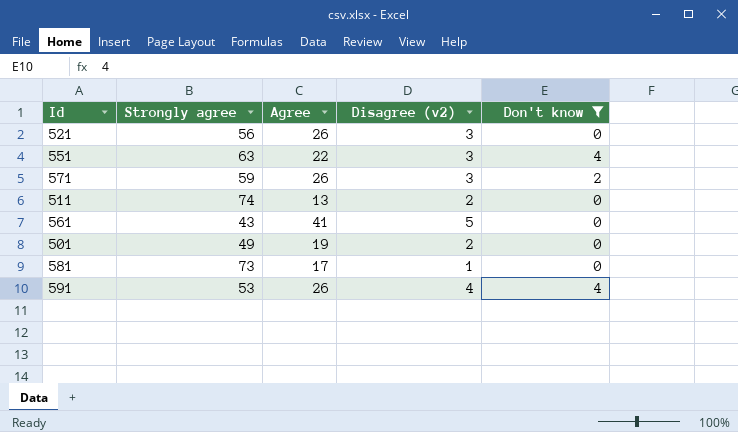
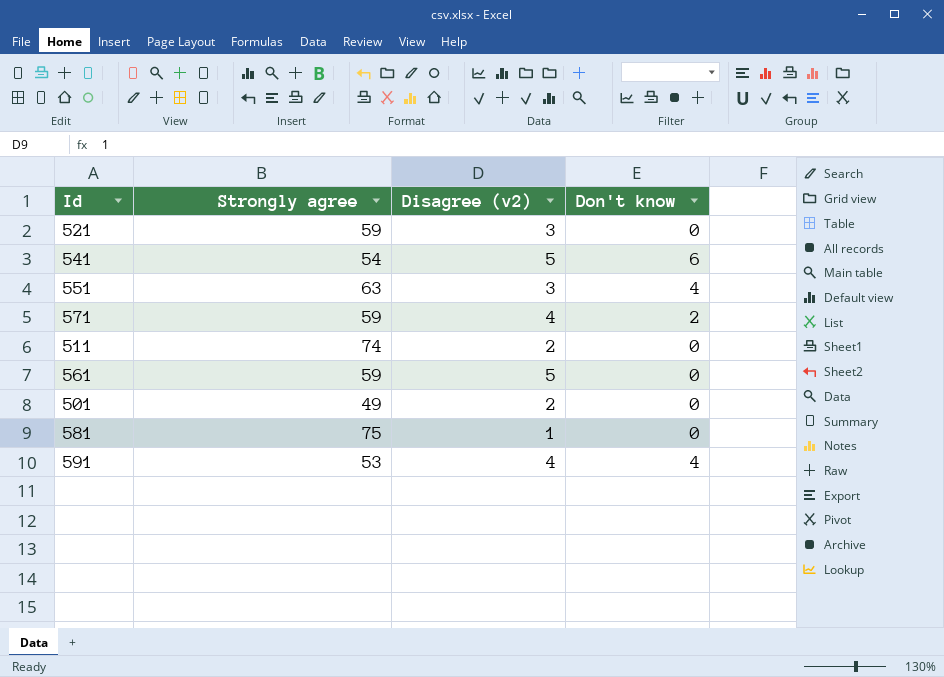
filter: Don't know != 6 -> none
column Agree | position: 3 -> none
521 | Strongly agree: 56 -> 59
571 | Disagree (v2): 3 -> 4
561 | Strongly agree: 43 -> 59
581 | Strongly agree: 73 -> 75

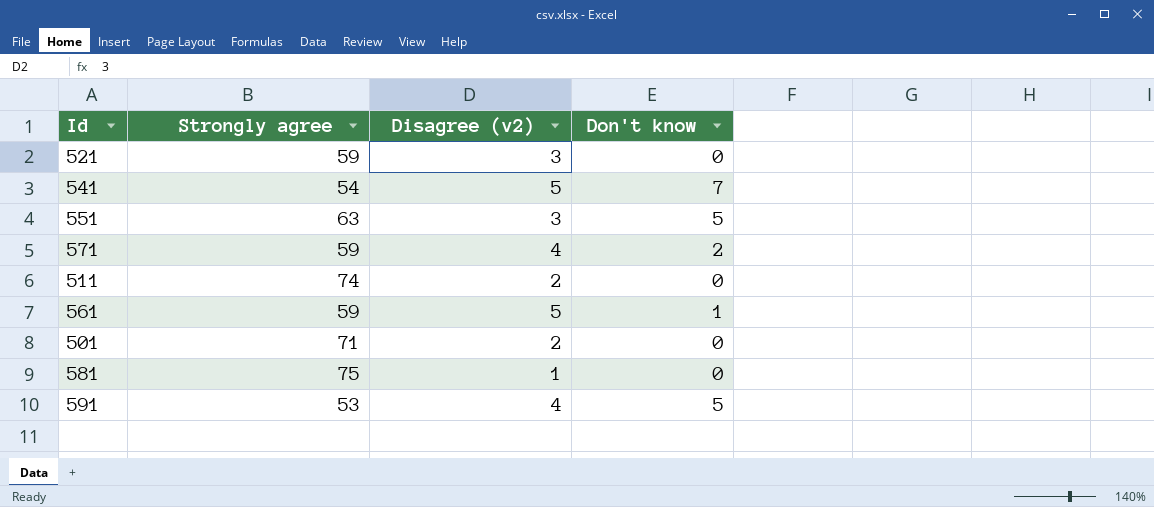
541 | Don't know: 6 -> 7
551 | Don't know: 4 -> 5
561 | Don't know: 0 -> 1
501 | Strongly agree: 49 -> 71
591 | Don't know: 4 -> 5

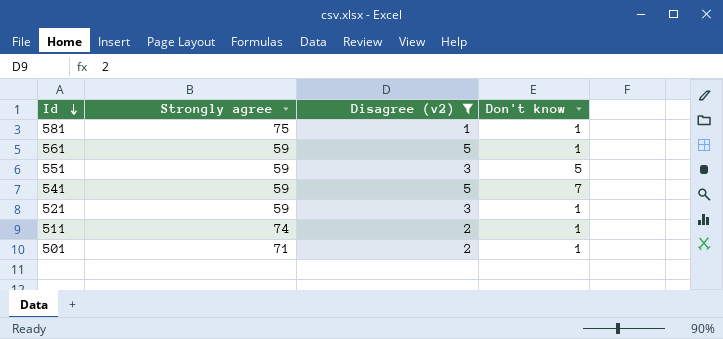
filter: none -> Disagree (v2) != 4
row order: none -> Id descending
581 | Don't know: 0 -> 1
551 | Strongly agree: 63 -> 59
541 | Strongly agree: 54 -> 59
521 | Don't know: 0 -> 1
511 | Don't know: 0 -> 1
501 | Don't know: 0 -> 1

